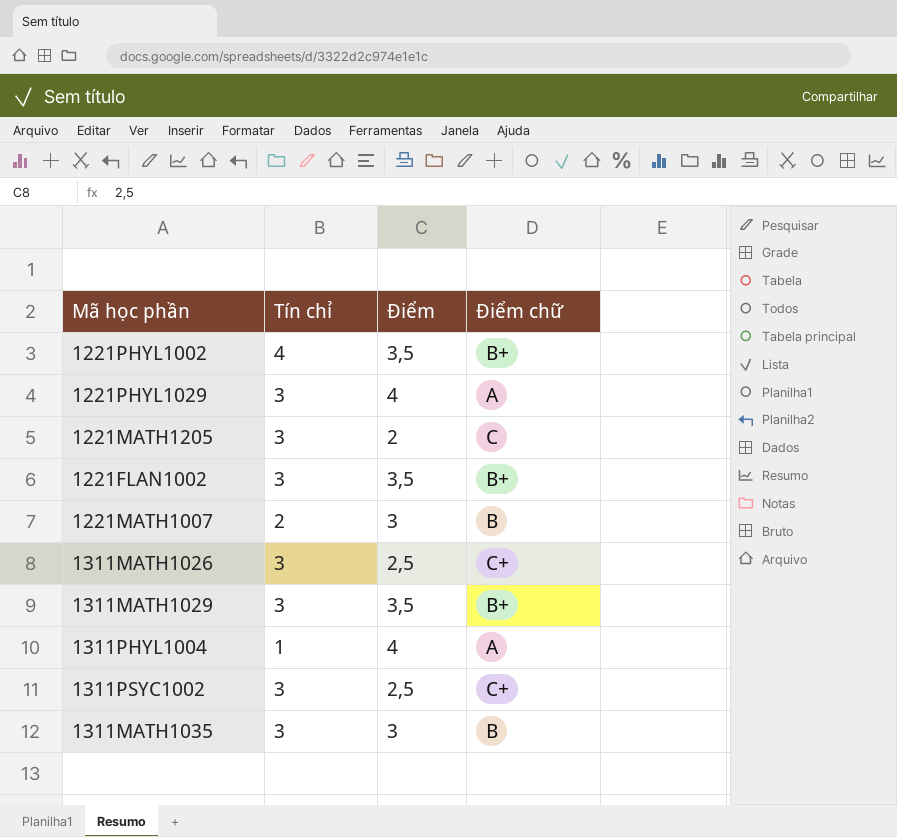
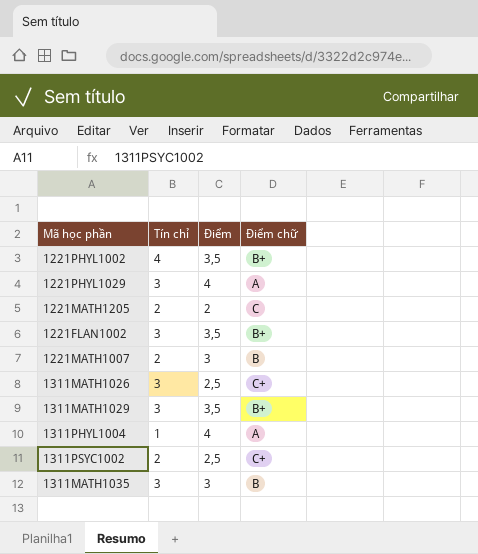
1221MATH1205 | Tín chỉ: 3 -> 2
1311PSYC1002 | Tín chỉ: 3 -> 2

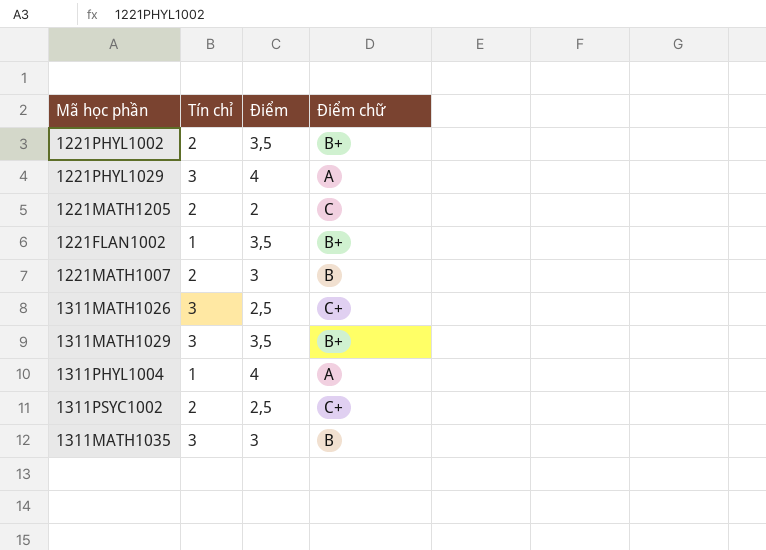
1221PHYL1002 | Tín chỉ: 4 -> 2
1221FLAN1002 | Tín chỉ: 3 -> 1

